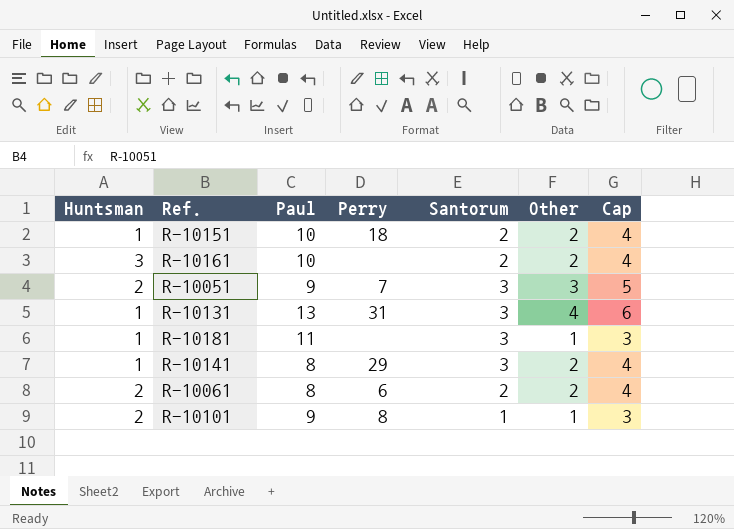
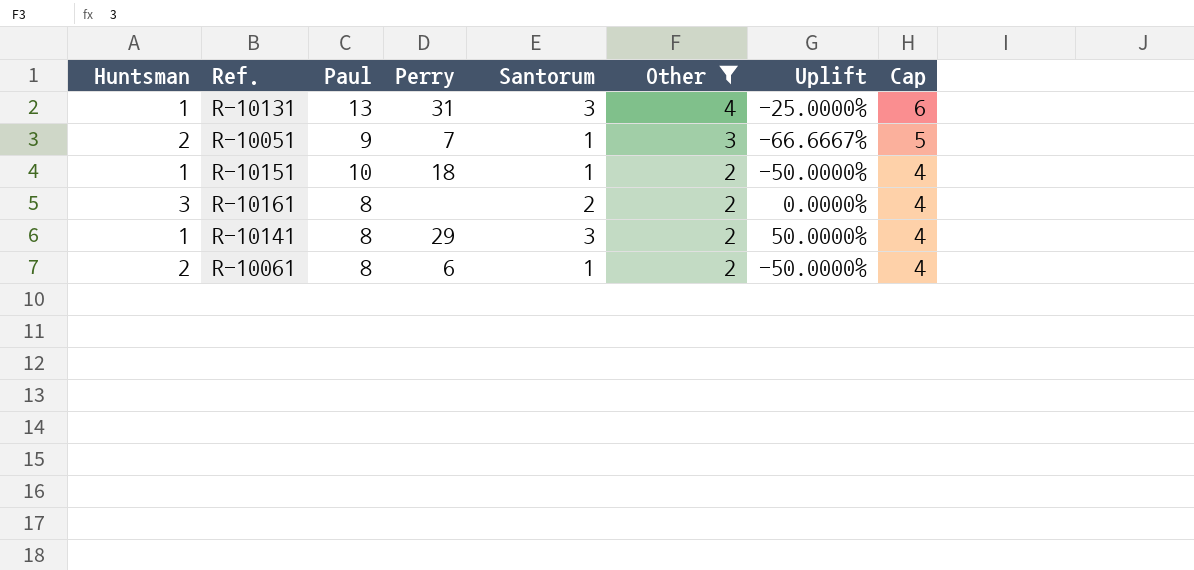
filter: none -> Other != 1
row order: none -> Other descending
column Uplift | formula: none -> ([Santorum] - [Other]) / [Other]
R-10051 | Santorum: 3 -> 1
R-10151 | Santorum: 2 -> 1
R-10161 | Paul: 10 -> 8
R-10061 | Santorum: 2 -> 1

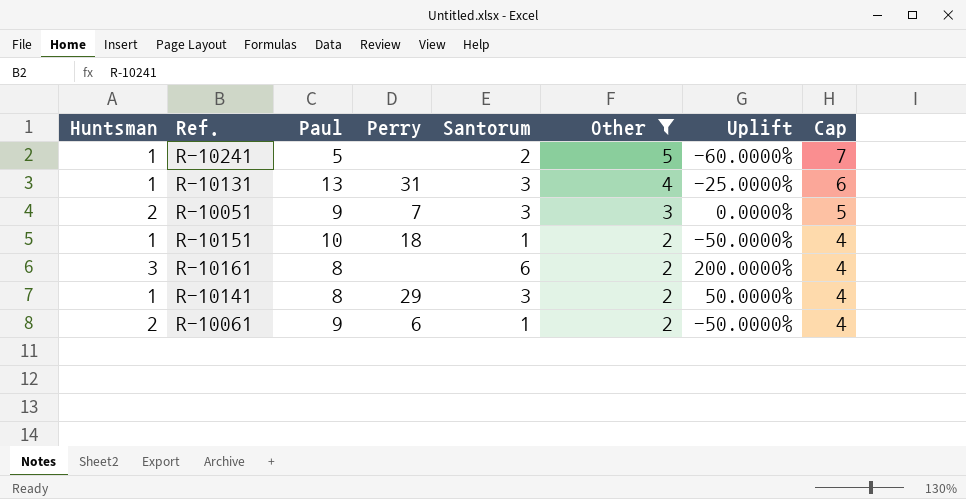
row R-10241: none -> 1 | 5 | none | 2 | 5 | -60.0000% | 7
R-10051 | Santorum: 1 -> 3
R-10051 | Uplift: -66.6667% -> 0.0000%
R-10161 | Santorum: 2 -> 6
R-10161 | Uplift: 0.0000% -> 200.0000%
R-10061 | Paul: 8 -> 9

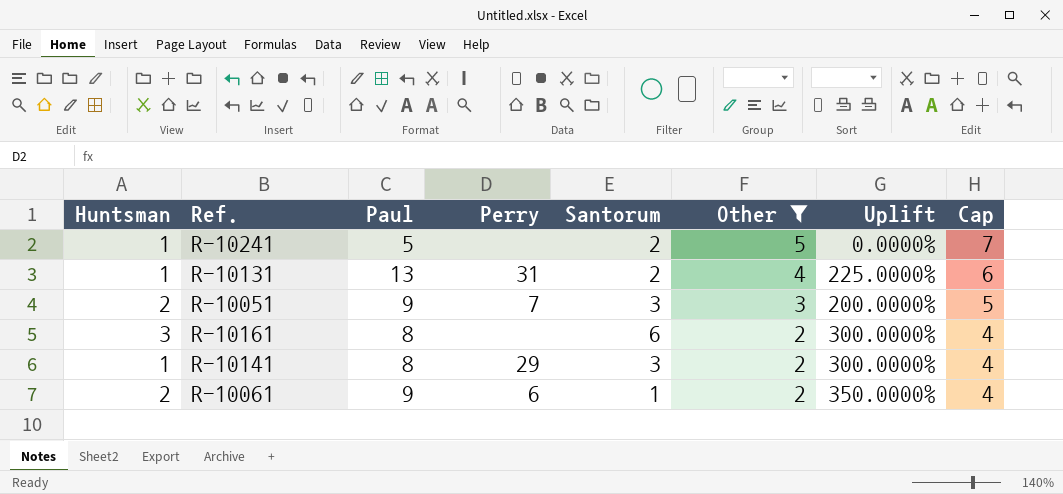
column Uplift | formula: ([Santorum] - [Other]) / [Other] -> ([Paul] - [Other]) / [Other]
row R-10151: 1 | 10 | 18 | 1 | 2 | -50.0000% | 4 -> none
R-10131 | Santorum: 3 -> 2

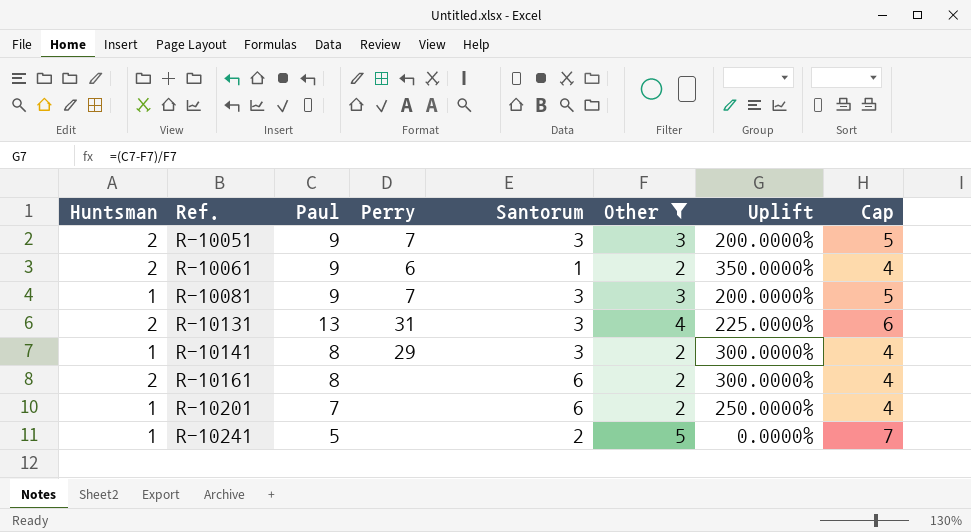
row order: Other descending -> Ref. ascending
row R-10081: none -> 1 | 9 | 7 | 3 | 3 | 200.0000% | 5
R-10131 | Huntsman: 1 -> 2
R-10131 | Santorum: 2 -> 3
R-10161 | Huntsman: 3 -> 2
row R-10201: none -> 1 | 7 | none | 6 | 2 | 250.0000% | 4

